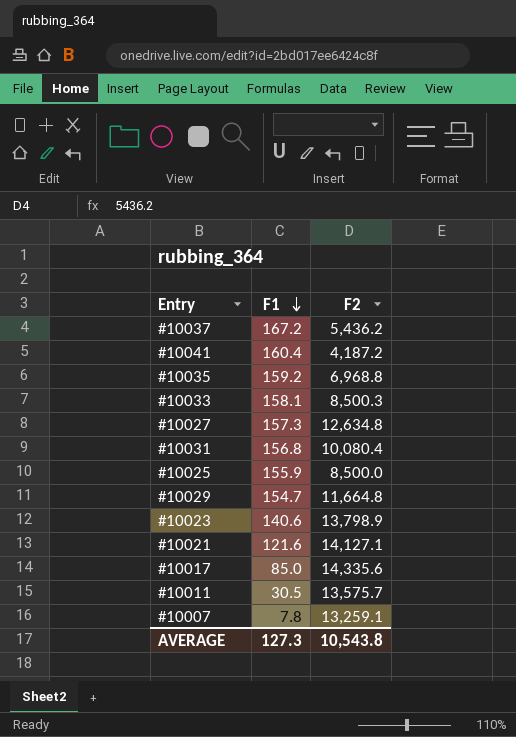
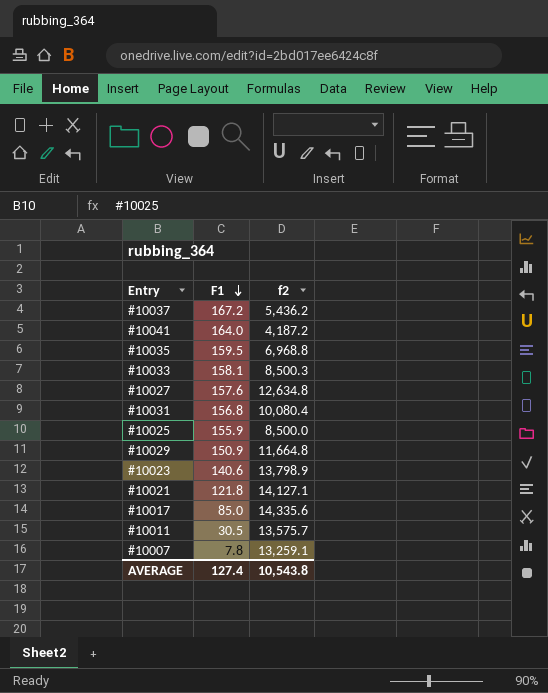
column name: F2 -> f2
#10041 | F1: 160.4 -> 164.0
#10035 | F1: 159.2 -> 159.5
#10027 | F1: 157.3 -> 157.6
#10029 | F1: 154.7 -> 150.9
#10021 | F1: 121.6 -> 121.8
AVERAGE | F1: 127.3 -> 127.4

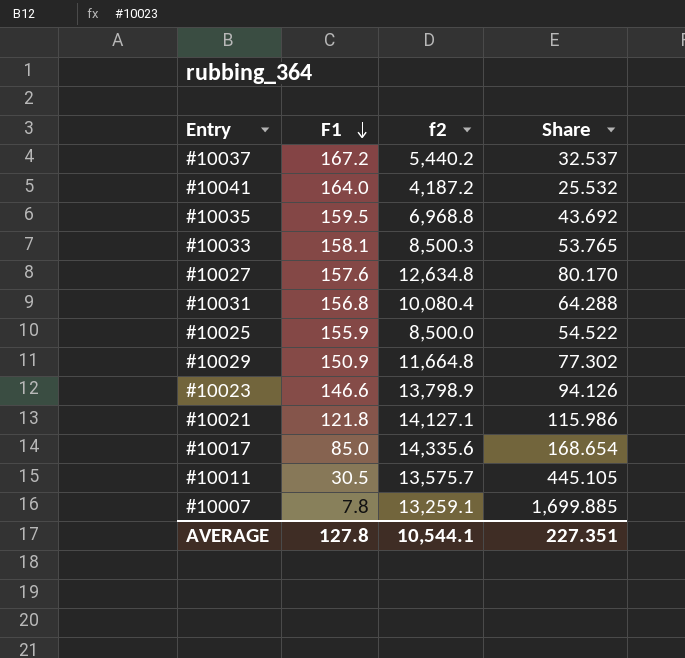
column Share | formula: none -> [f2] / [F1]
#10037 | f2: 5,436.2 -> 5,440.2
#10023 | F1: 140.6 -> 146.6
AVERAGE | F1: 127.4 -> 127.8
AVERAGE | f2: 10,543.8 -> 10,544.1

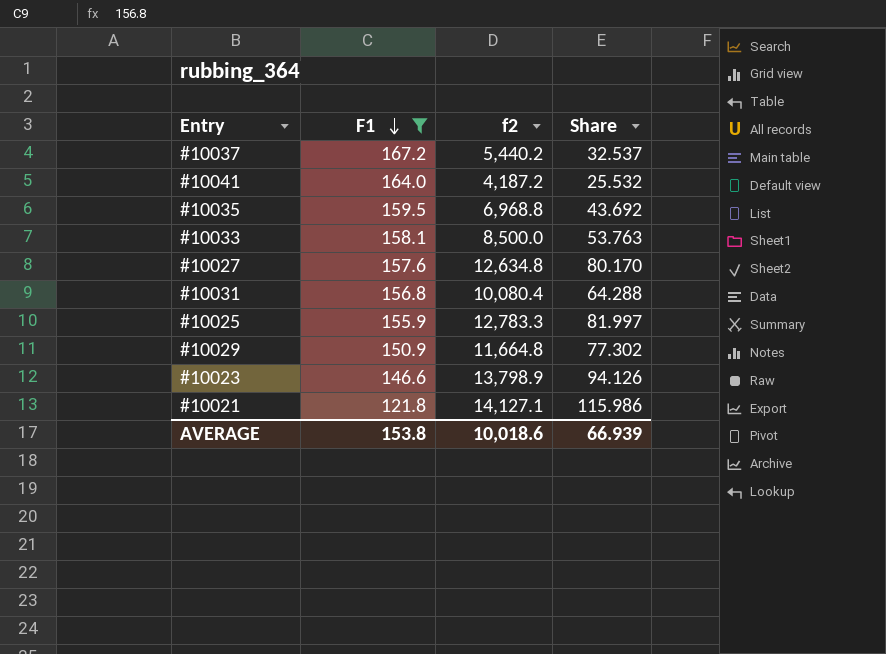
filter: none -> F1 >= 121.8
#10033 | f2: 8,500.3 -> 8,500.0
#10033 | Share: 53.765 -> 53.763
#10025 | f2: 8,500.0 -> 12,783.3
#10025 | Share: 54.522 -> 81.997
AVERAGE | F1: 127.8 -> 153.8
AVERAGE | f2: 10,544.1 -> 10,018.6
AVERAGE | Share: 227.351 -> 66.939

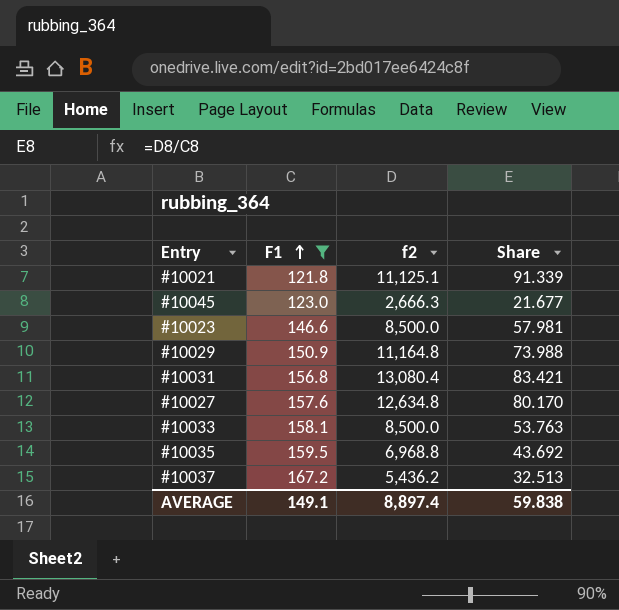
row order: F1 descending -> F1 ascending
row #10041: 164.0 | 4,187.2 | 25.532 -> none
row #10025: 155.9 | 12,783.3 | 81.997 -> none
#10021 | f2: 14,127.1 -> 11,125.1
#10021 | Share: 115.986 -> 91.339
row #10045: none -> 123.0 | 2,666.3 | 21.677
#10023 | f2: 13,798.9 -> 8,500.0
#10023 | Share: 94.126 -> 57.981
#10029 | f2: 11,664.8 -> 11,164.8
#10029 | Share: 77.302 -> 73.988
#10031 | f2: 10,080.4 -> 13,080.4
#10031 | Share: 64.288 -> 83.421
#10037 | f2: 5,440.2 -> 5,436.2
#10037 | Share: 32.537 -> 32.513
AVERAGE | F1: 153.8 -> 149.1
AVERAGE | f2: 10,018.6 -> 8,897.4
AVERAGE | Share: 66.939 -> 59.838

